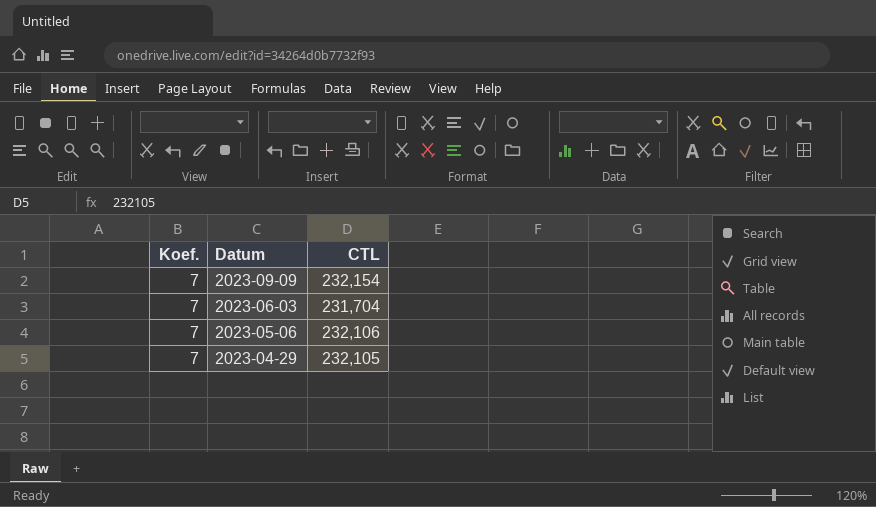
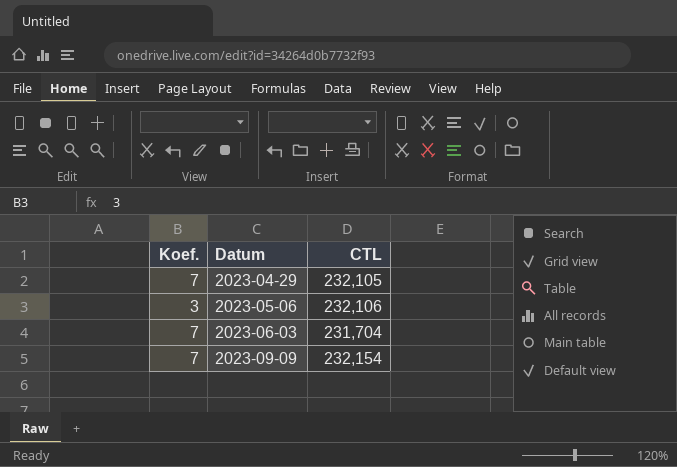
row order: Datum descending -> Datum ascending
2023-05-06 | Koef.: 7 -> 3

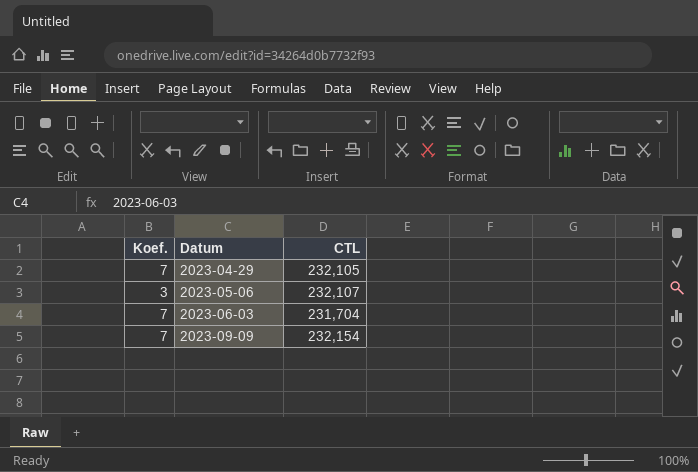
2023-05-06 | CTL: 232,106 -> 232,107

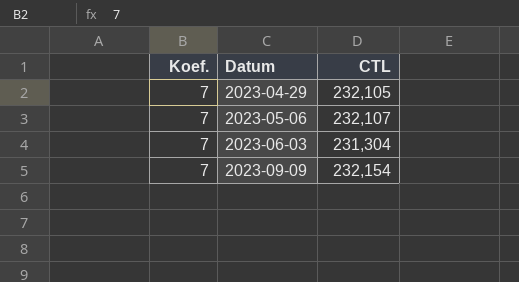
2023-05-06 | Koef.: 3 -> 7
2023-06-03 | CTL: 231,704 -> 231,304

